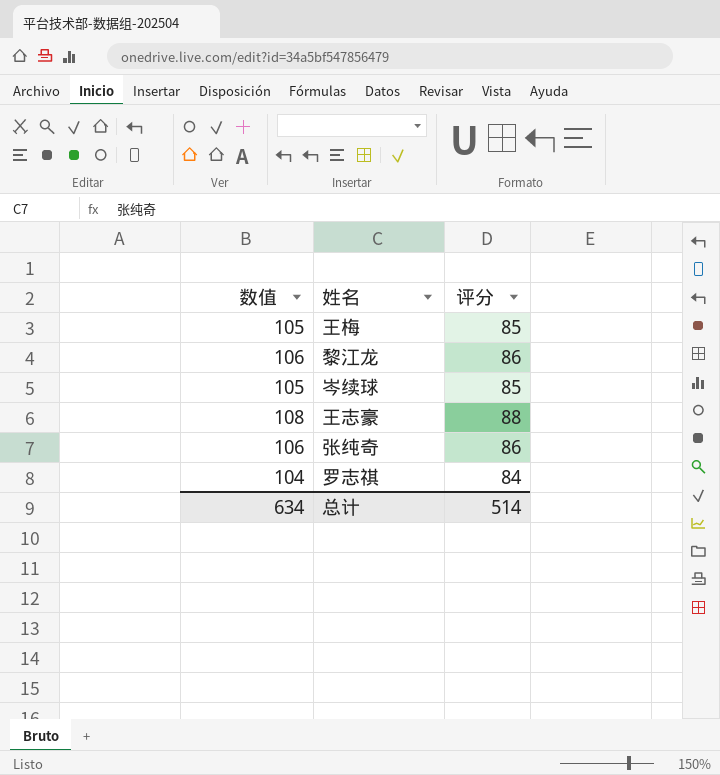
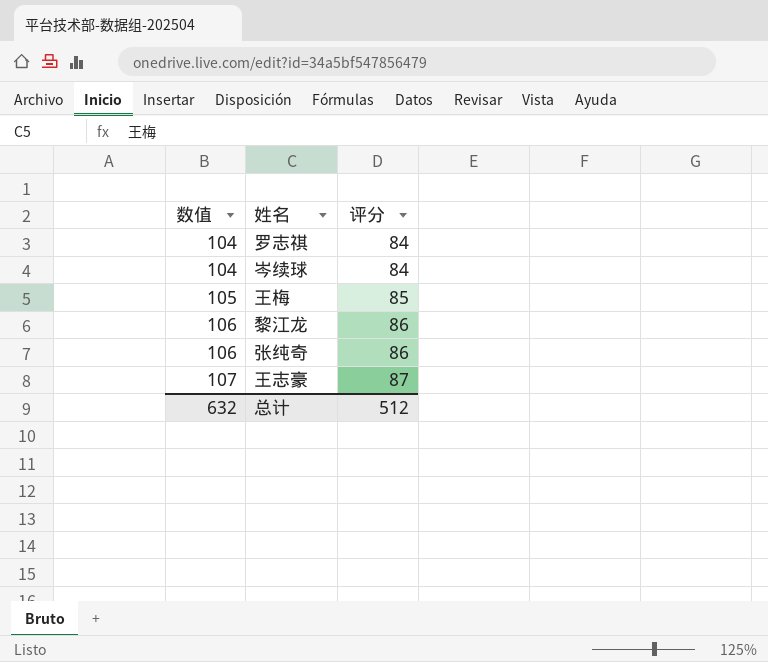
row order: none -> 数值 ascending
岑续球 | 数值: 105 -> 104
岑续球 | 评分: 85 -> 84
王志豪 | 数值: 108 -> 107
王志豪 | 评分: 88 -> 87
总计 | 数值: 634 -> 632
总计 | 评分: 514 -> 512

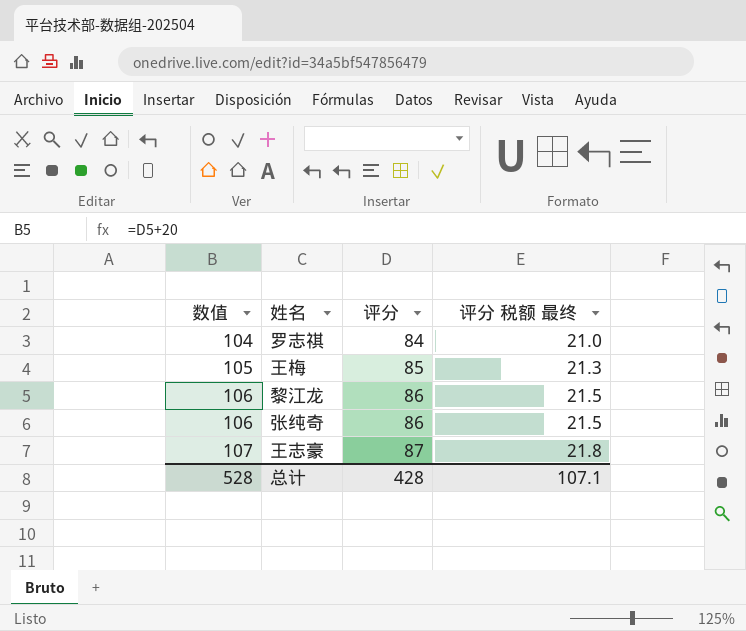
column 评分 税额 最终 | formula: none -> [评分] * 0.25
row 岑续球: 104 | 84 -> none
总计 | 数值: 632 -> 528
总计 | 评分: 512 -> 428

